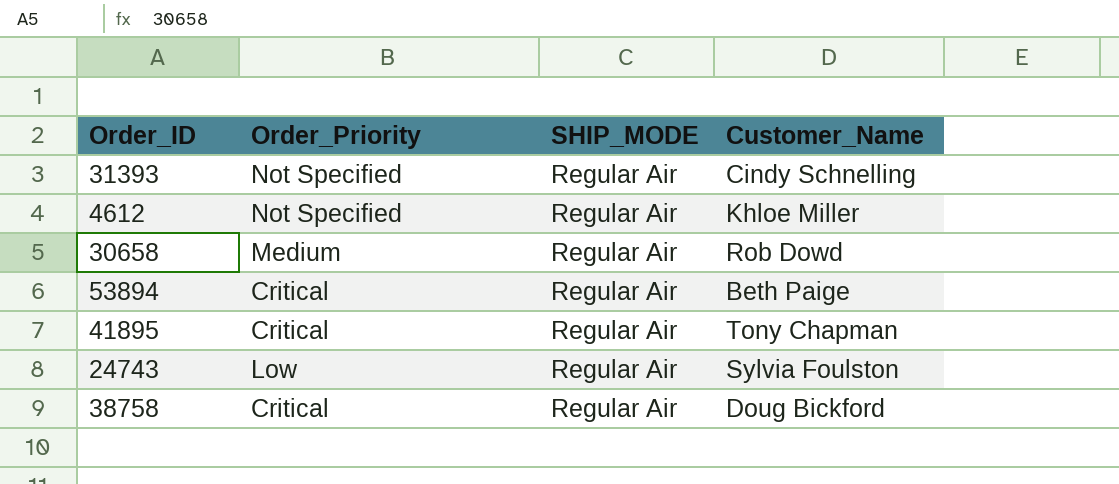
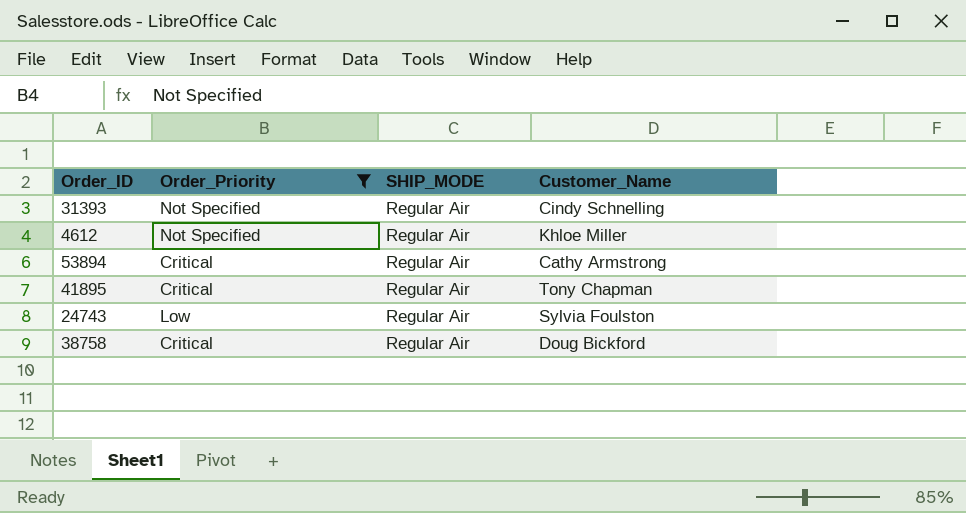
filter: none -> Order_Priority != Medium
53894 | Customer_Name: Beth Paige -> Cathy Armstrong

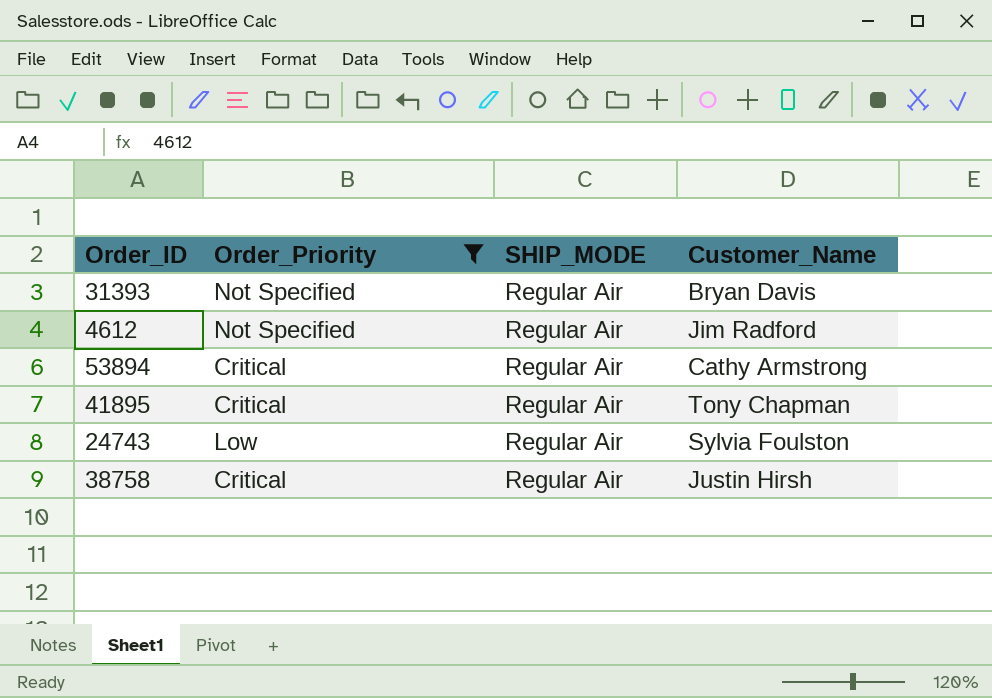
31393 | Customer_Name: Cindy Schnelling -> Bryan Davis
4612 | Customer_Name: Khloe Miller -> Jim Radford
38758 | Customer_Name: Doug Bickford -> Justin Hirsh

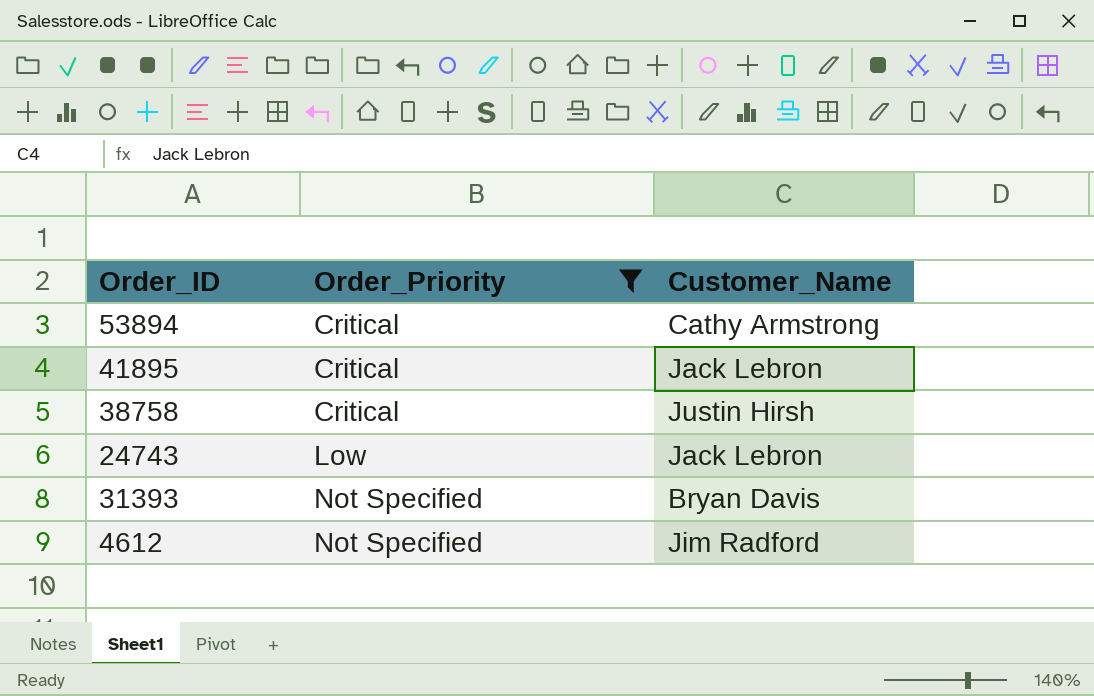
row order: none -> Order_Priority ascending
column SHIP_MODE | position: 3 -> none
41895 | Customer_Name: Tony Chapman -> Jack Lebron
24743 | Customer_Name: Sylvia Foulston -> Jack Lebron

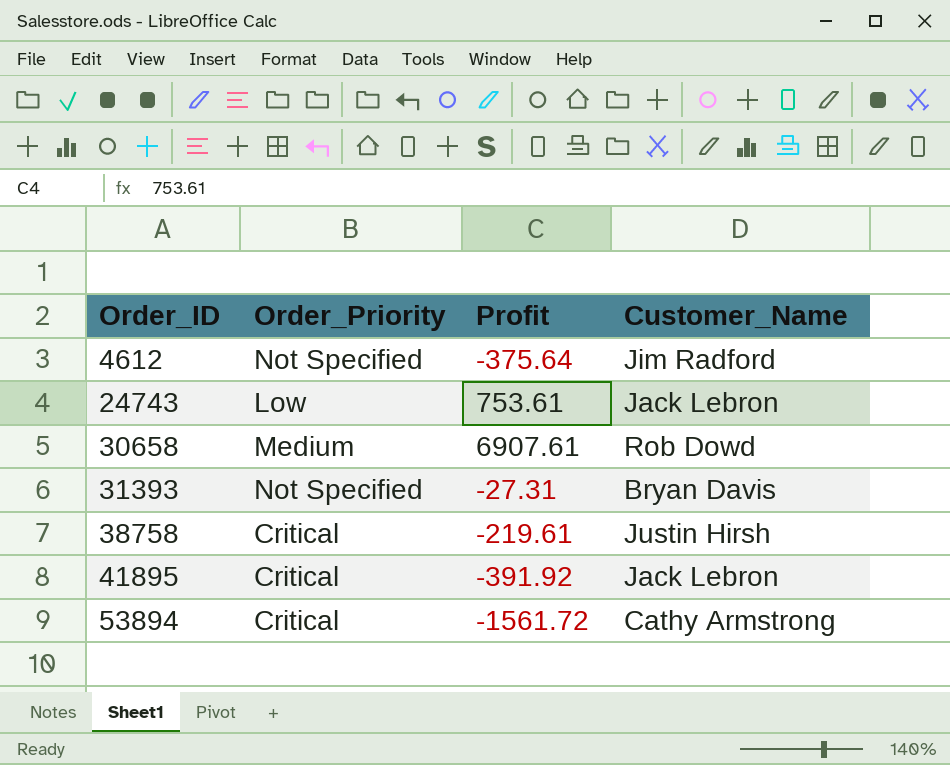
filter: Order_Priority != Medium -> none
row order: Order_Priority ascending -> Order_ID ascending
column Profit | position: none -> 3

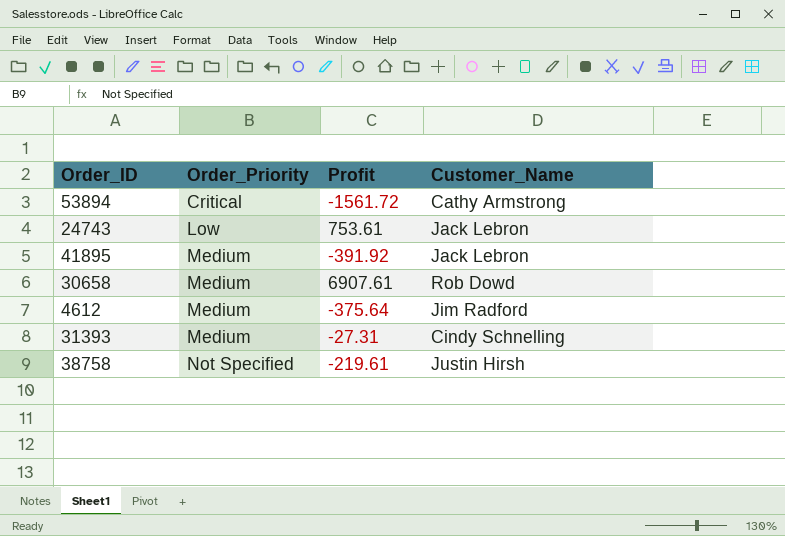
row order: Order_ID ascending -> Order_Priority ascending
41895 | Order_Priority: Critical -> Medium
4612 | Order_Priority: Not Specified -> Medium
31393 | Order_Priority: Not Specified -> Medium
31393 | Customer_Name: Bryan Davis -> Cindy Schnelling
38758 | Order_Priority: Critical -> Not Specified

